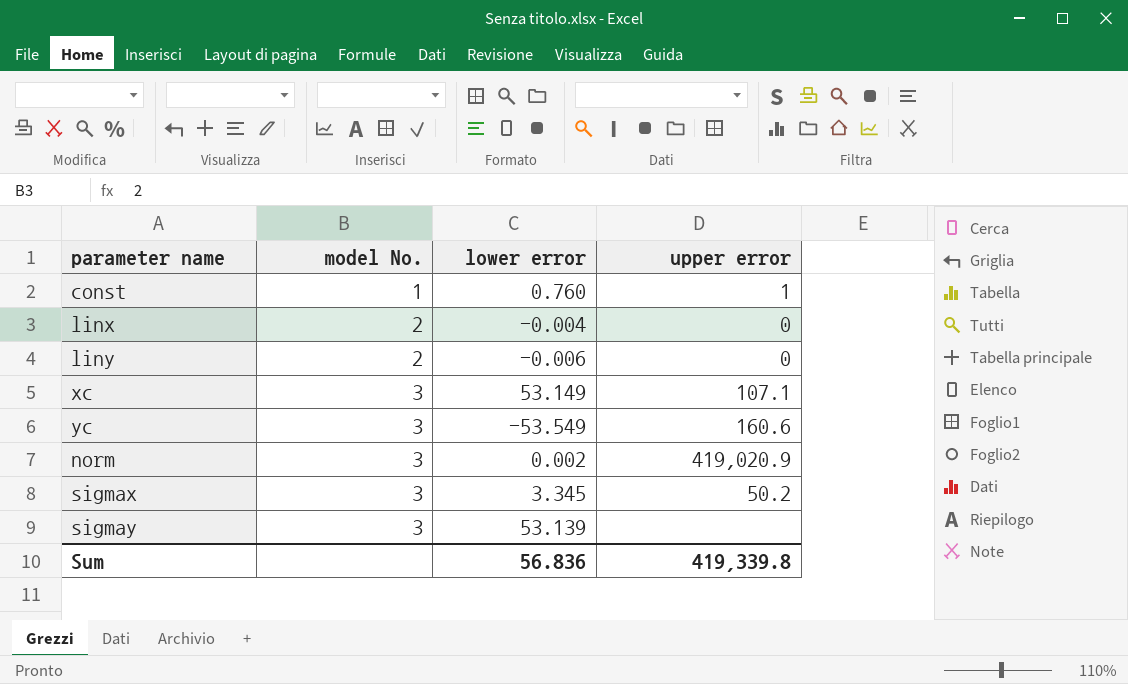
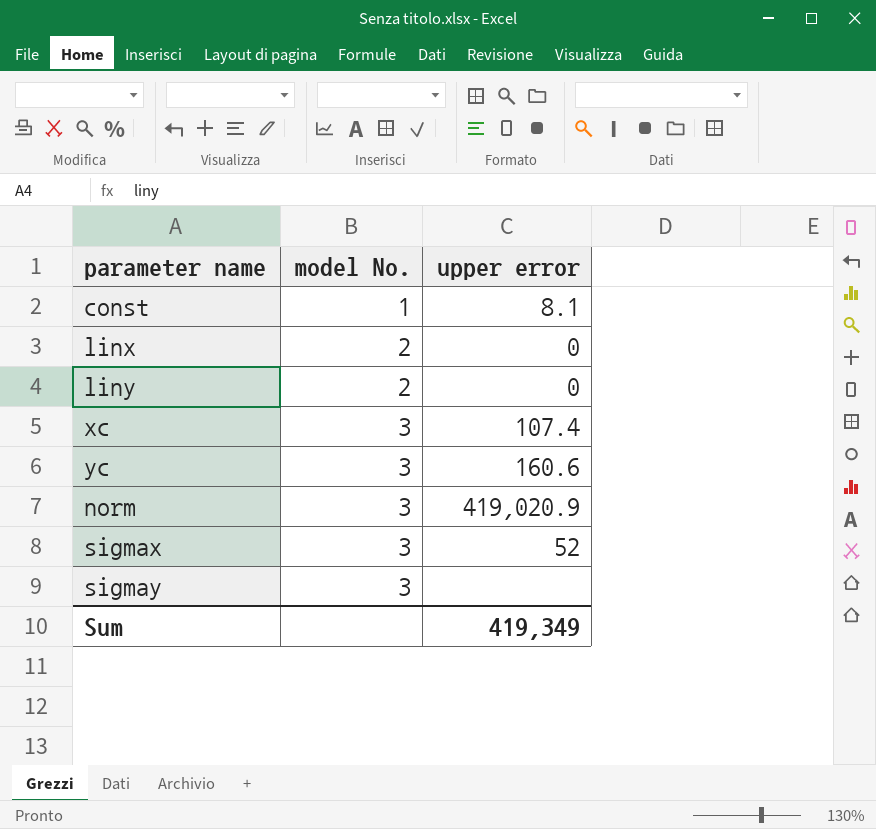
column lower error | position: 3 -> none
const | upper error: 1 -> 8.1
xc | upper error: 107.1 -> 107.4
sigmax | upper error: 50.2 -> 52
Sum | upper error: 419,339.8 -> 419,349

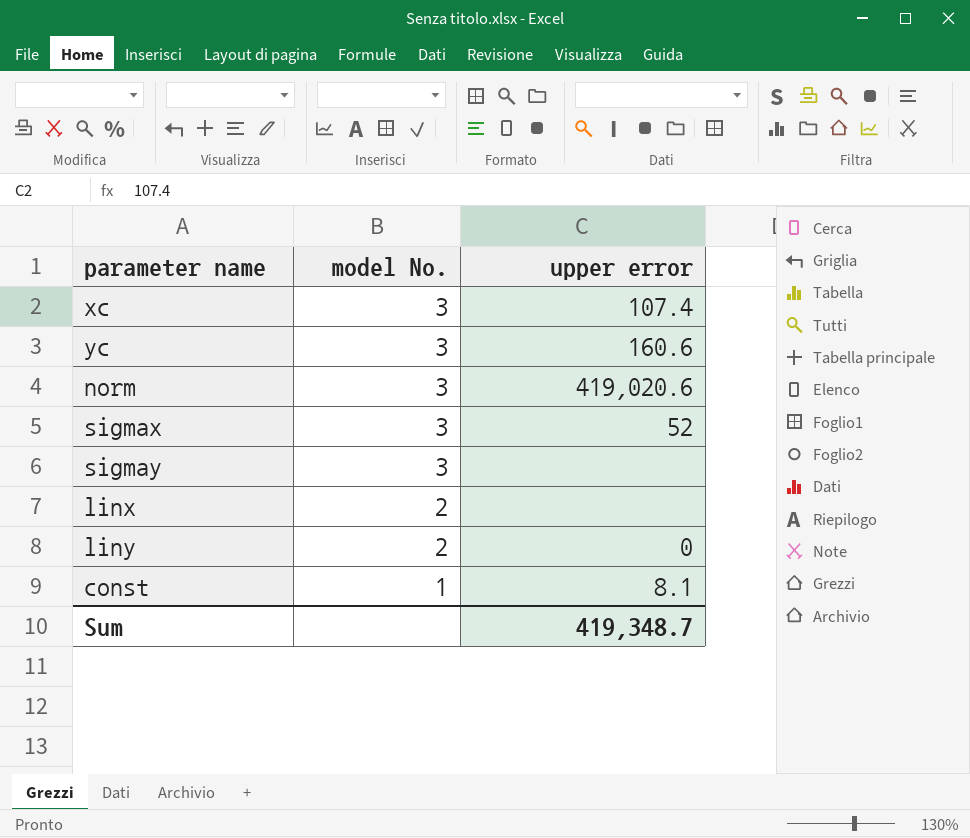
row order: model No. ascending -> model No. descending
norm | upper error: 419,020.9 -> 419,020.6
linx | upper error: 0 -> none
Sum | upper error: 419,349 -> 419,348.7

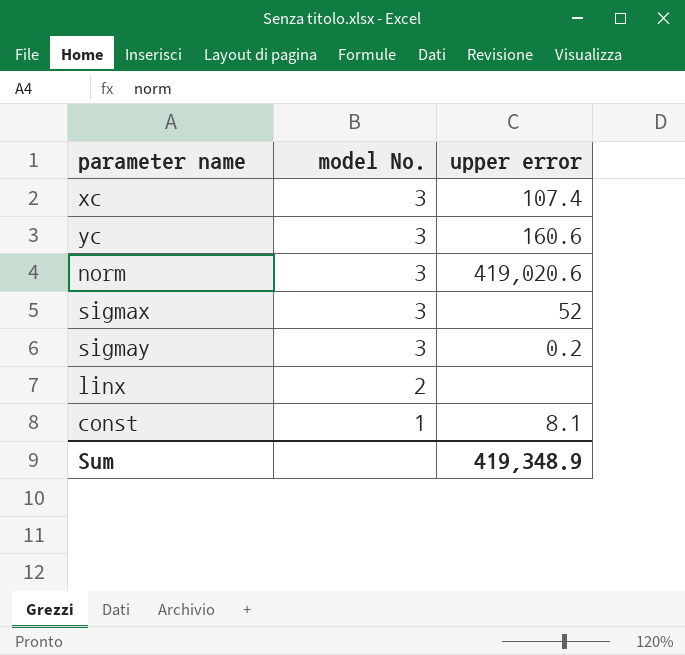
row liny: 2 | 0 -> none
sigmay | upper error: none -> 0.2
Sum | upper error: 419,348.7 -> 419,348.9

